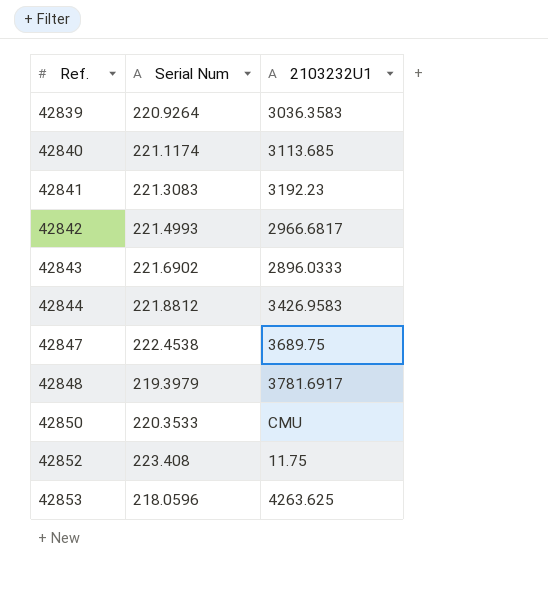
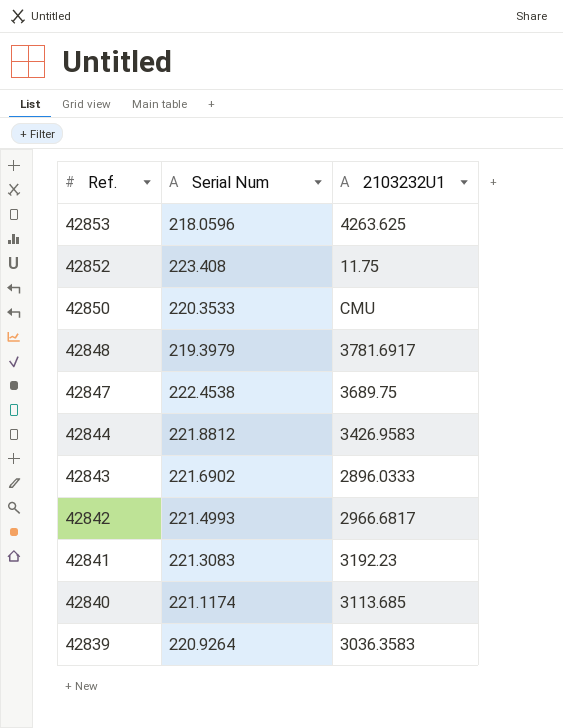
row order: Ref. ascending -> Ref. descending

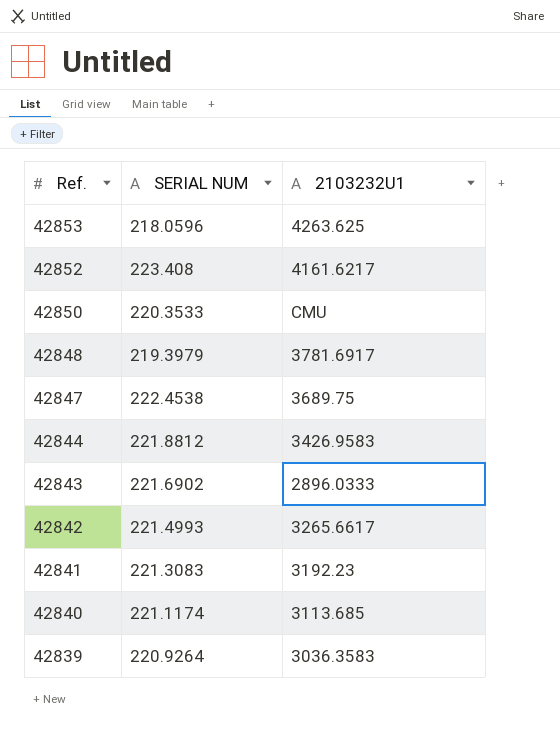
column name: Serial Num -> SERIAL NUM
42852 | 2103232U1: 11.75 -> 4161.6217
42842 | 2103232U1: 2966.6817 -> 3265.6617

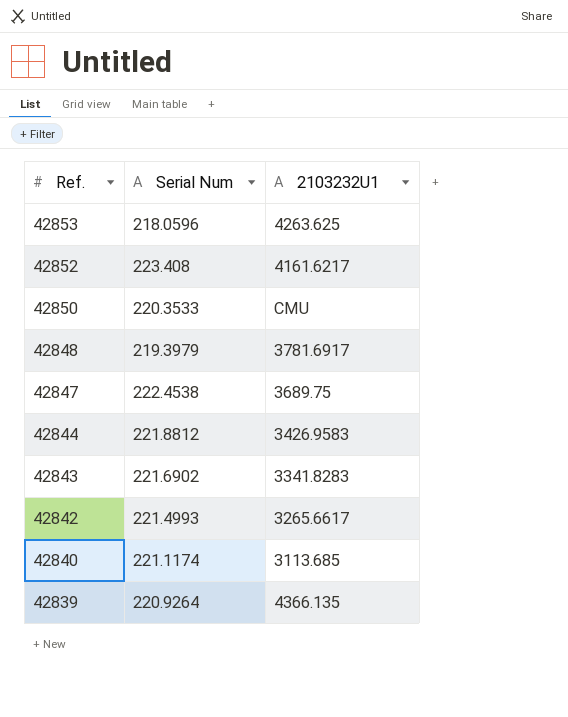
column name: SERIAL NUM -> Serial Num
row 42841: 221.3083 | 3192.23 -> none
42843 | 2103232U1: 2896.0333 -> 3341.8283
42839 | 2103232U1: 3036.3583 -> 4366.135

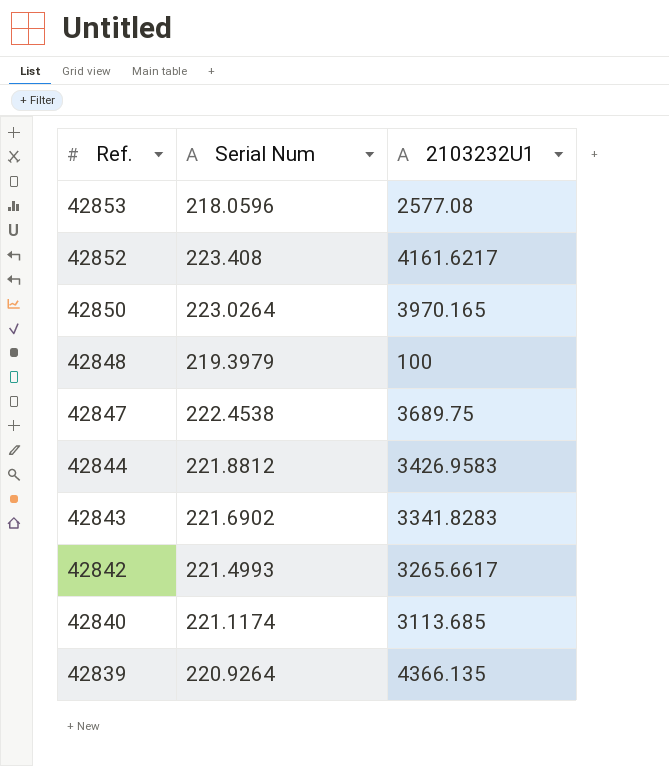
42853 | 2103232U1: 4263.625 -> 2577.08
42850 | Serial Num: 220.3533 -> 223.0264
42850 | 2103232U1: CMU -> 3970.165
42848 | 2103232U1: 3781.6917 -> 100

